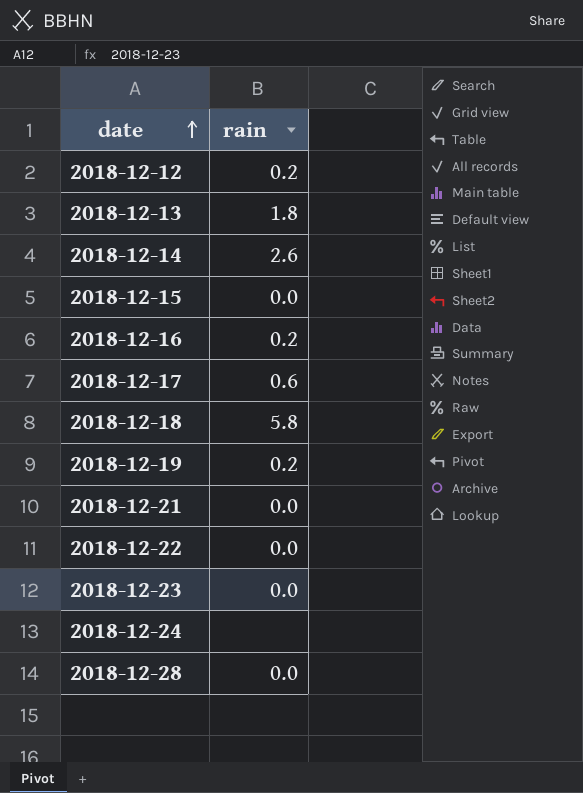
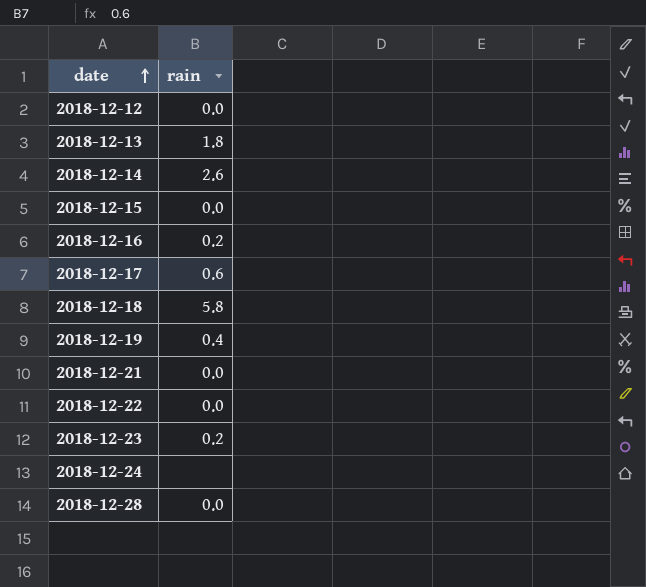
2018-12-12 | rain: 0.2 -> 0.0
2018-12-19 | rain: 0.2 -> 0.4
2018-12-23 | rain: 0.0 -> 0.2

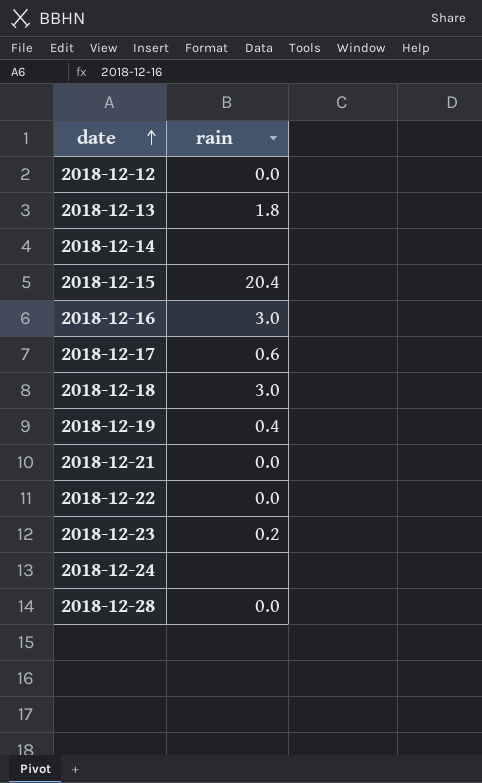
2018-12-14 | rain: 2.6 -> none
2018-12-15 | rain: 0.0 -> 20.4
2018-12-16 | rain: 0.2 -> 3.0
2018-12-18 | rain: 5.8 -> 3.0

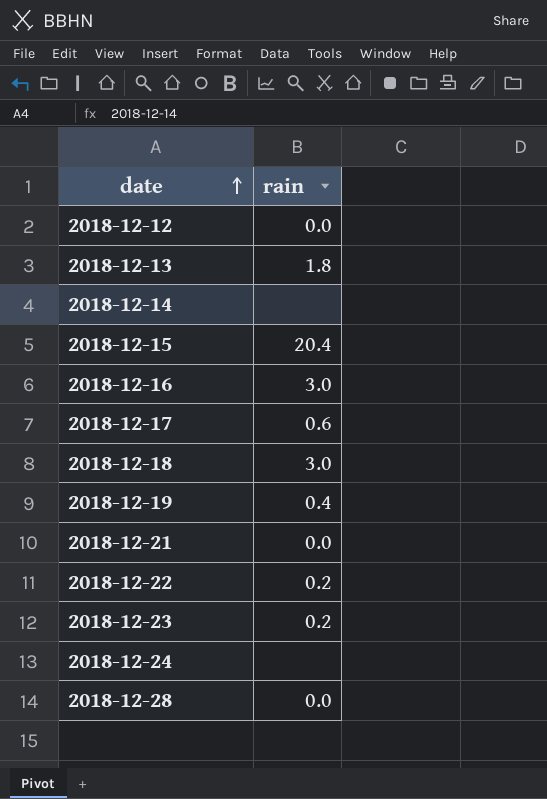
2018-12-22 | rain: 0.0 -> 0.2

